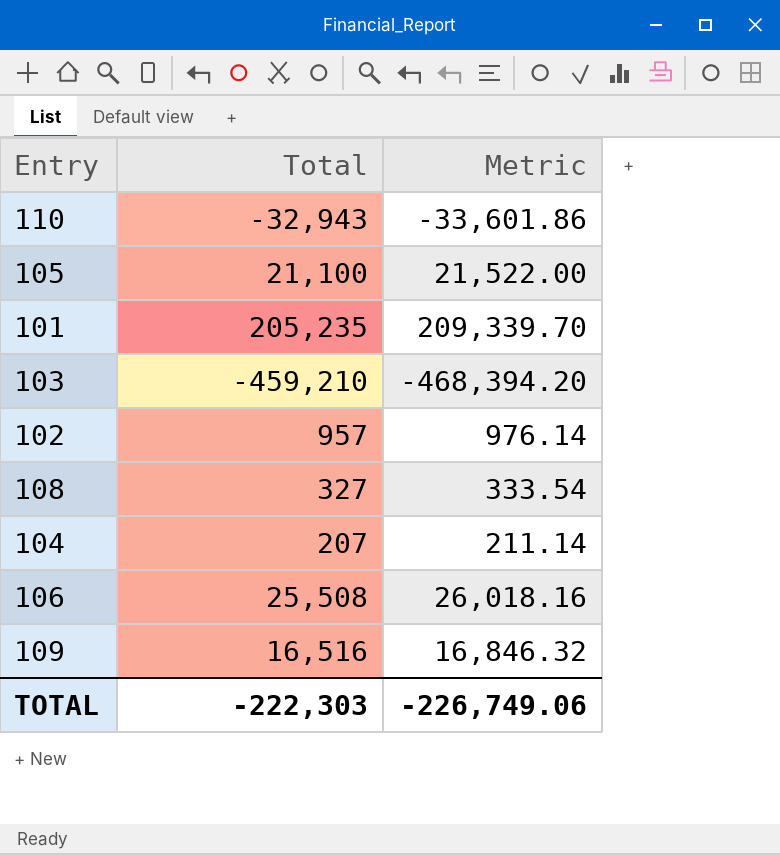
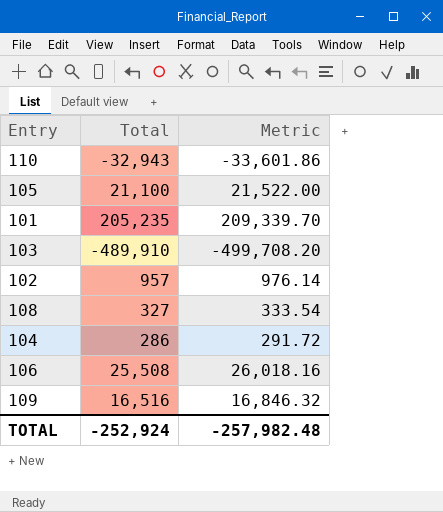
103 | Total: -459,210 -> -489,910
103 | Metric: -468,394.20 -> -499,708.20
104 | Total: 207 -> 286
104 | Metric: 211.14 -> 291.72
TOTAL | Total: -222,303 -> -252,924
TOTAL | Metric: -226,749.06 -> -257,982.48

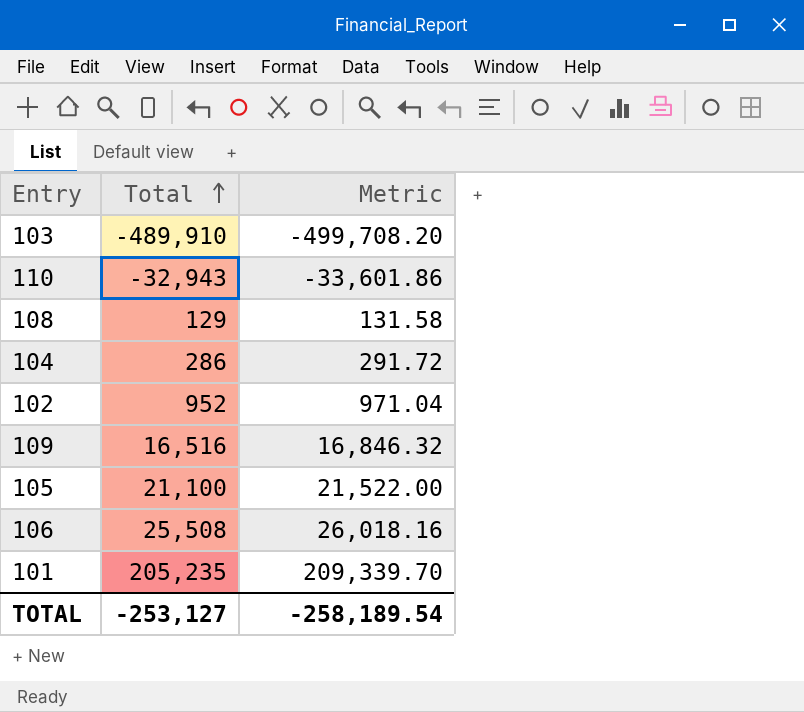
row order: none -> Total ascending
108 | Total: 327 -> 129
108 | Metric: 333.54 -> 131.58
102 | Total: 957 -> 952
102 | Metric: 976.14 -> 971.04
TOTAL | Total: -252,924 -> -253,127
TOTAL | Metric: -257,982.48 -> -258,189.54

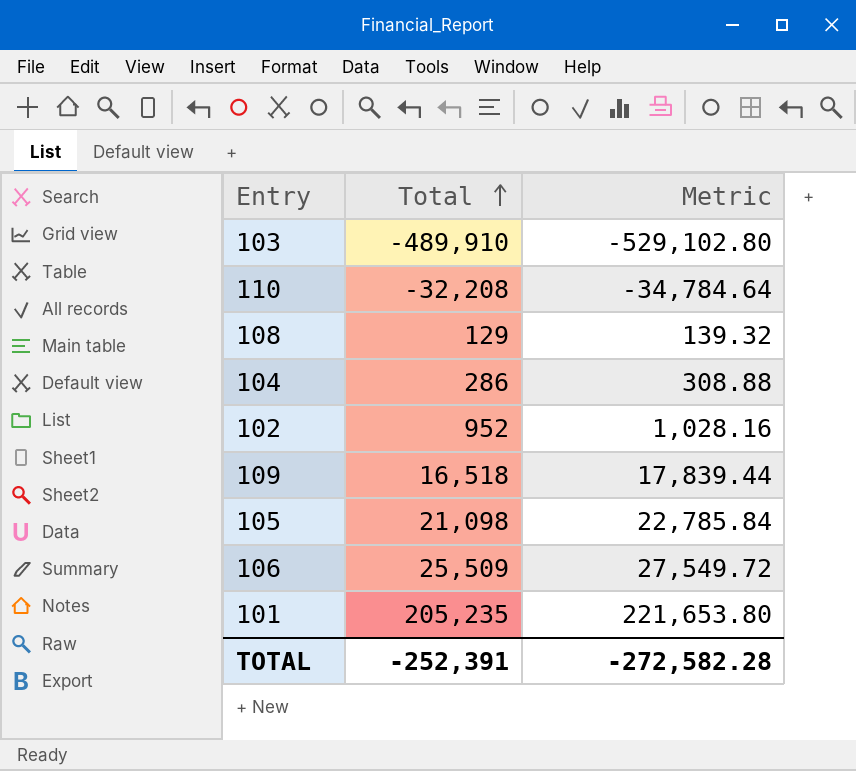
column Metric | formula: [Total] * 1.02 -> [Total] * 1.08
110 | Total: -32,943 -> -32,208
109 | Total: 16,516 -> 16,518
105 | Total: 21,100 -> 21,098
106 | Total: 25,508 -> 25,509
TOTAL | Total: -253,127 -> -252,391
TOTAL | Metric: -258,189.54 -> -272,582.28

